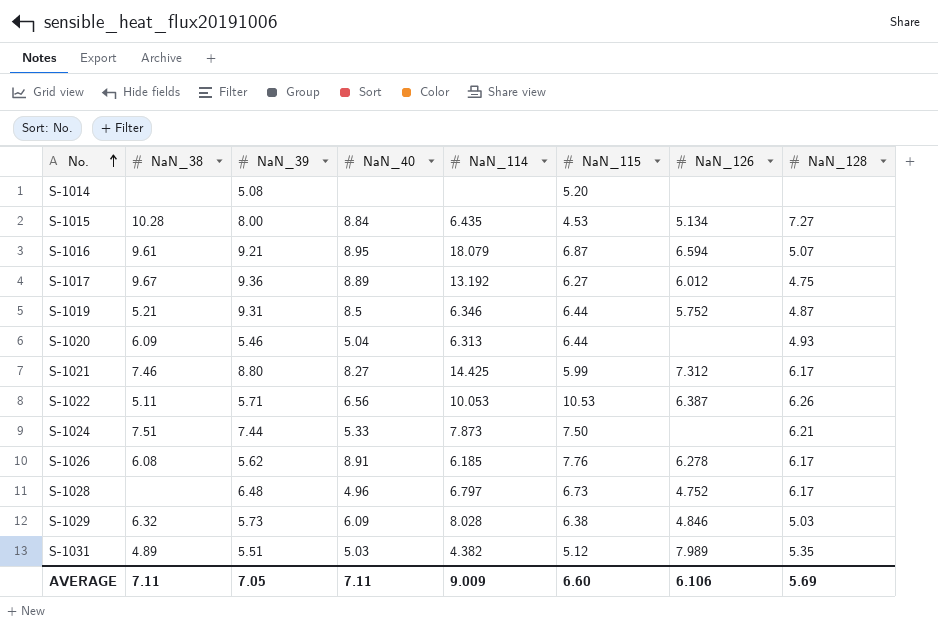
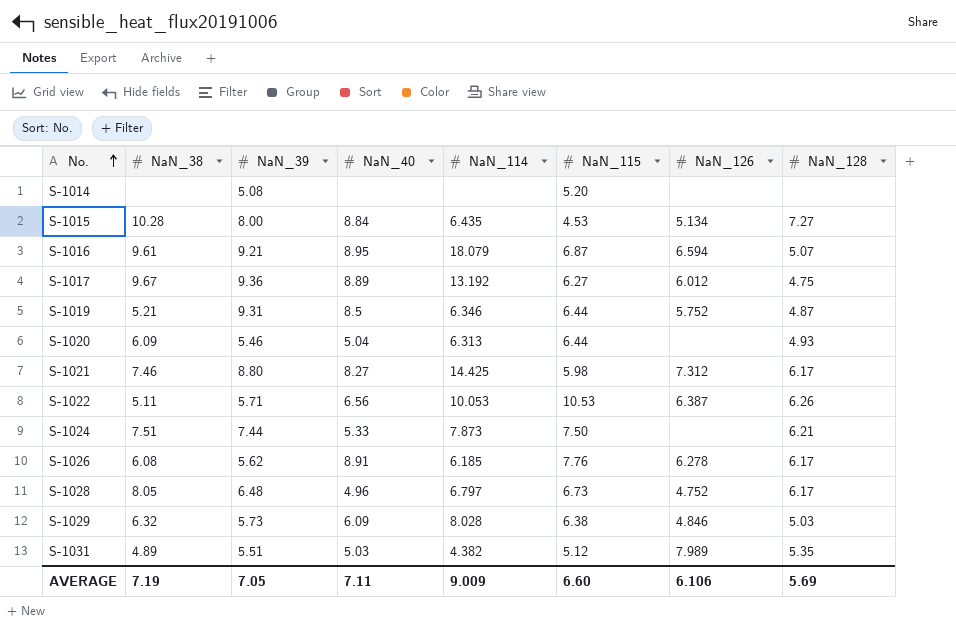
S-1021 | NaN_115: 5.99 -> 5.98
S-1028 | NaN_38: none -> 8.05
AVERAGE | NaN_38: 7.11 -> 7.19

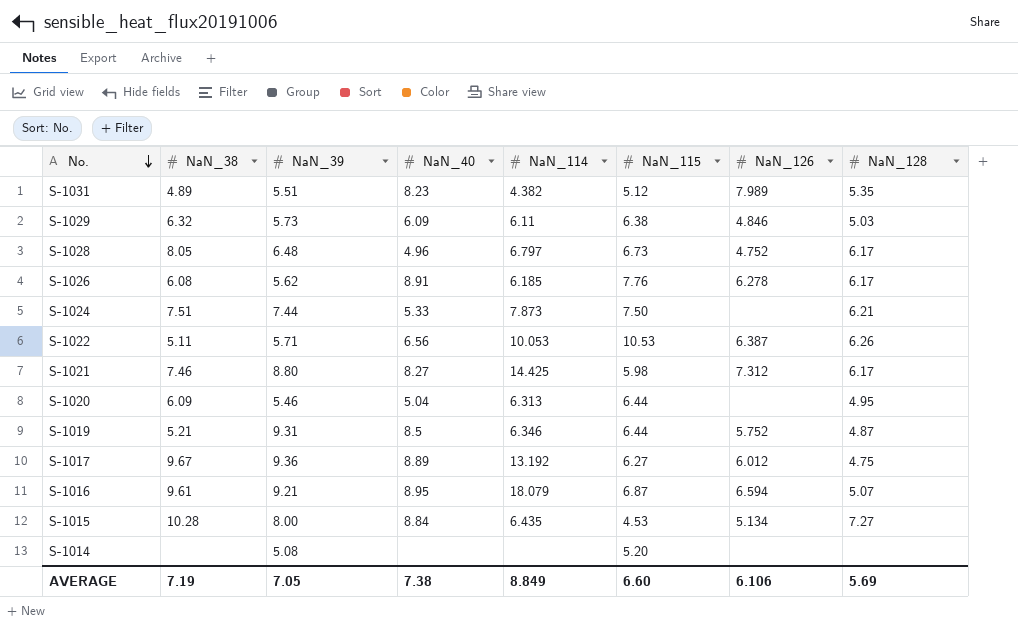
row order: No. ascending -> No. descending
S-1031 | NaN_40: 5.03 -> 8.23
S-1029 | NaN_114: 8.028 -> 6.11
S-1020 | NaN_128: 4.93 -> 4.95
AVERAGE | NaN_40: 7.11 -> 7.38
AVERAGE | NaN_114: 9.009 -> 8.849

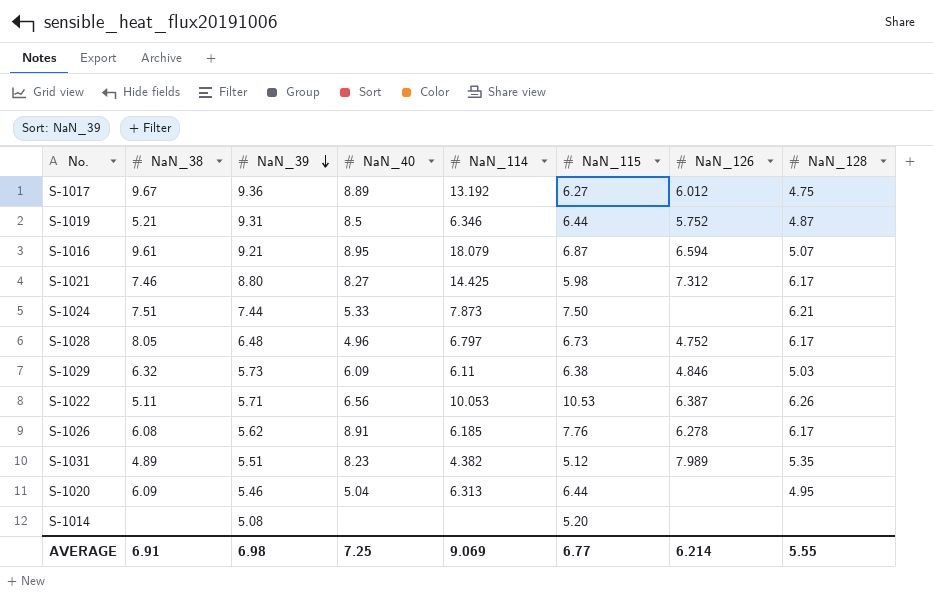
row order: No. descending -> NaN_39 descending
row S-1015: 10.28 | 8.00 | 8.84 | 6.435 | 4.53 | 5.134 | 7.27 -> none
AVERAGE | NaN_38: 7.19 -> 6.91
AVERAGE | NaN_39: 7.05 -> 6.98
AVERAGE | NaN_40: 7.38 -> 7.25
AVERAGE | NaN_114: 8.849 -> 9.069
AVERAGE | NaN_115: 6.60 -> 6.77
AVERAGE | NaN_126: 6.106 -> 6.214
AVERAGE | NaN_128: 5.69 -> 5.55

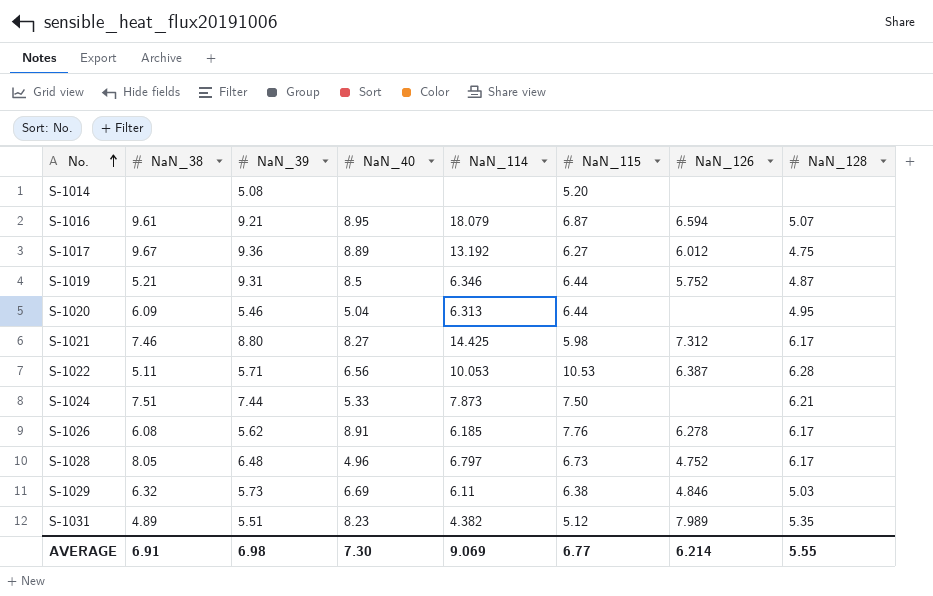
row order: NaN_39 descending -> No. ascending
S-1022 | NaN_128: 6.26 -> 6.28
S-1029 | NaN_40: 6.09 -> 6.69
AVERAGE | NaN_40: 7.25 -> 7.30

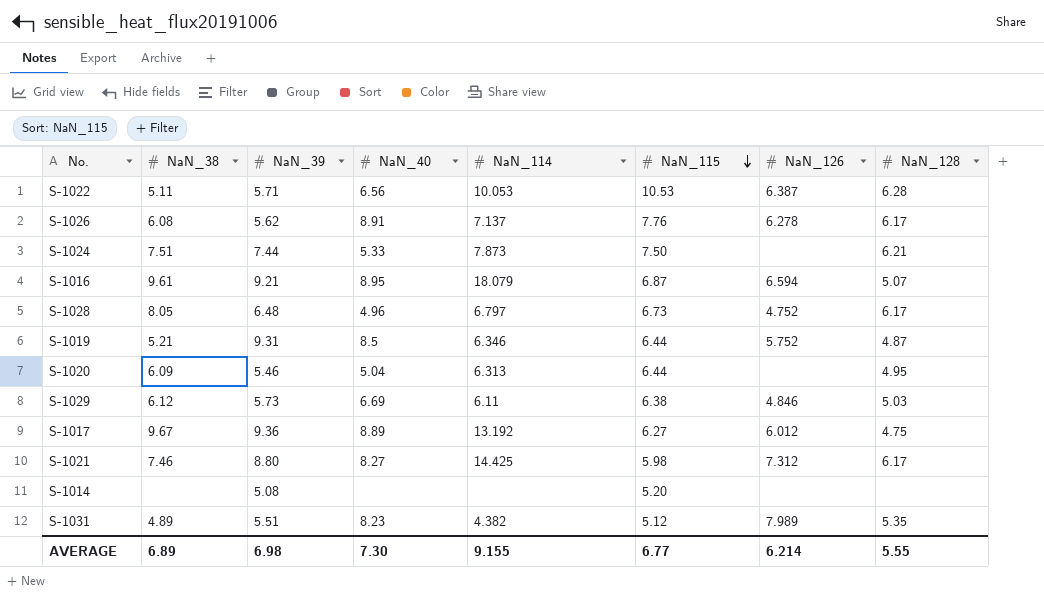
row order: No. ascending -> NaN_115 descending
S-1026 | NaN_114: 6.185 -> 7.137
S-1029 | NaN_38: 6.32 -> 6.12
AVERAGE | NaN_38: 6.91 -> 6.89
AVERAGE | NaN_114: 9.069 -> 9.155

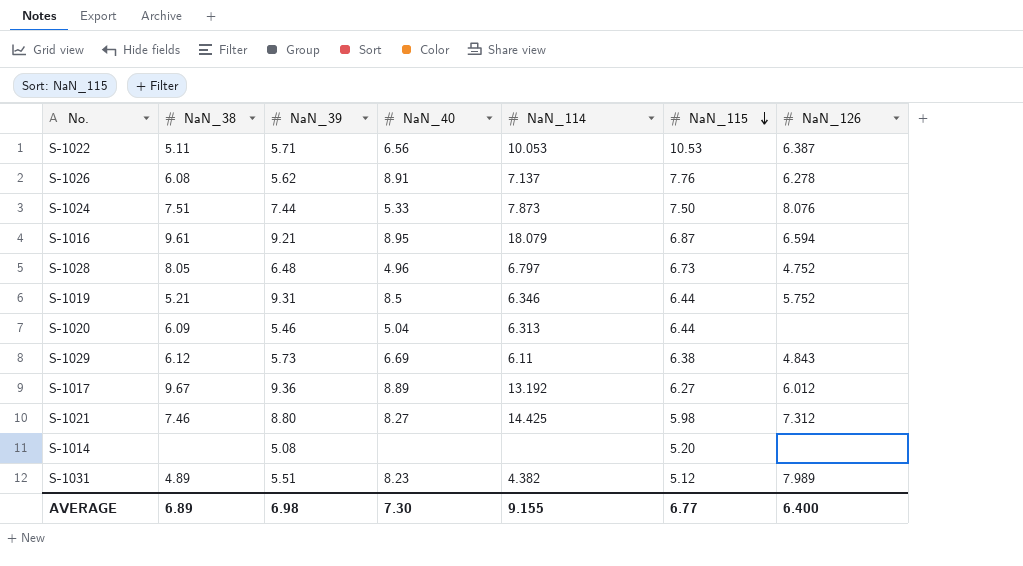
column NaN_128 | position: 8 -> none
S-1024 | NaN_126: none -> 8.076
S-1029 | NaN_126: 4.846 -> 4.843
AVERAGE | NaN_126: 6.214 -> 6.400

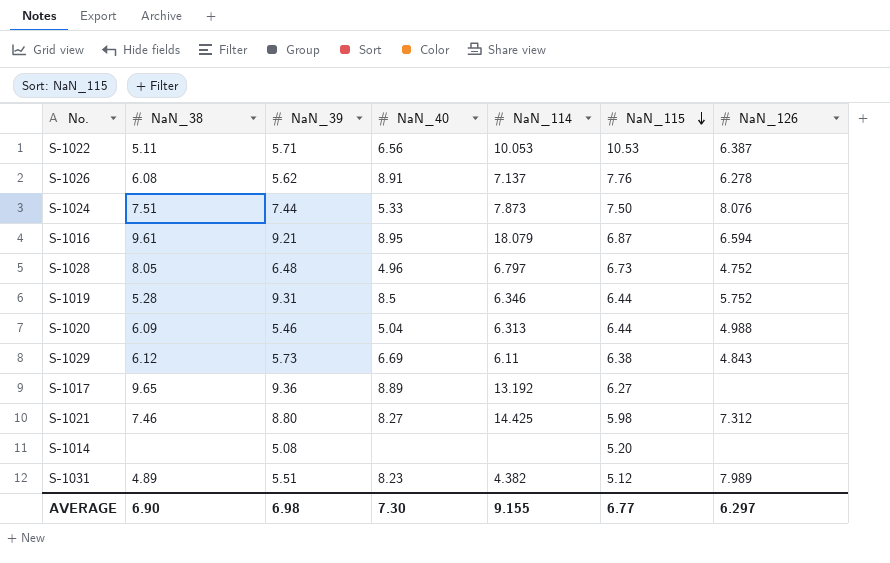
S-1019 | NaN_38: 5.21 -> 5.28
S-1020 | NaN_126: none -> 4.988
S-1017 | NaN_38: 9.67 -> 9.65
S-1017 | NaN_126: 6.012 -> none
AVERAGE | NaN_38: 6.89 -> 6.90
AVERAGE | NaN_126: 6.400 -> 6.297

